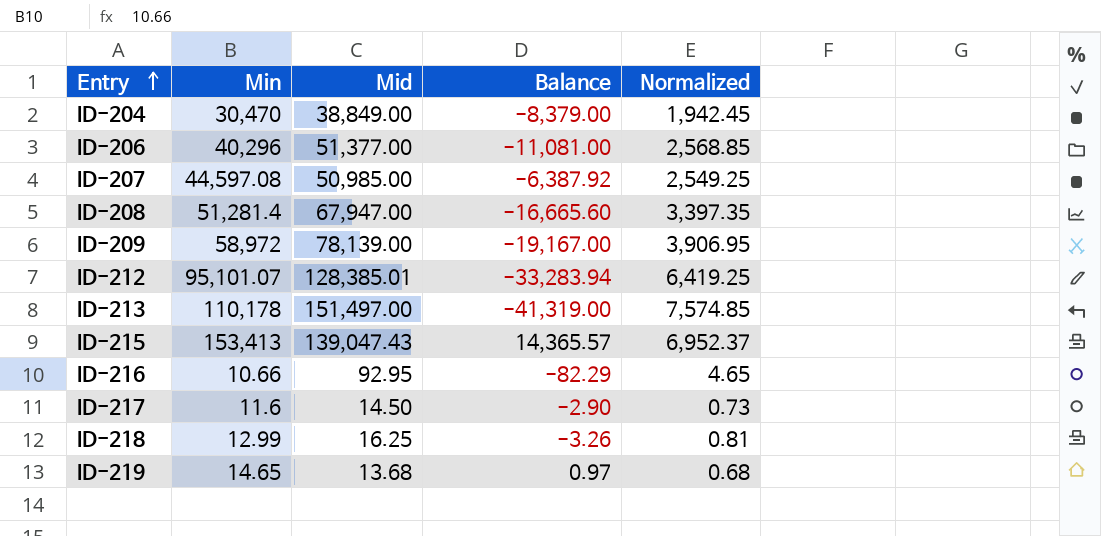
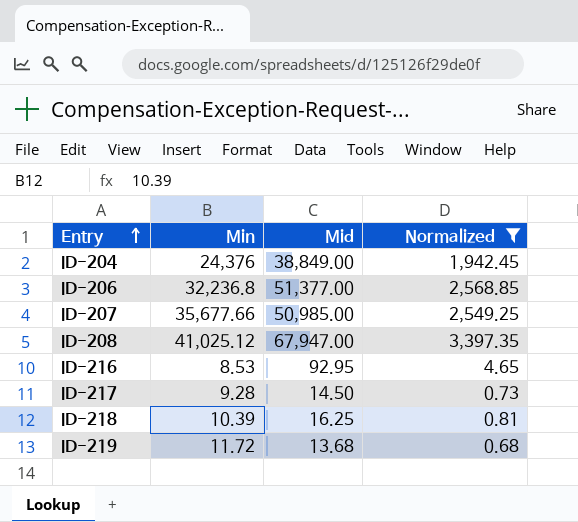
filter: none -> Normalized <= 3,397.35
column Balance | formula: [Min] - [Mid] -> none
ID-204 | Min: 30,470 -> 24,376
ID-206 | Min: 40,296 -> 32,236.8
ID-207 | Min: 44,597.08 -> 35,677.66
ID-208 | Min: 51,281.4 -> 41,025.12
ID-216 | Min: 10.66 -> 8.53
ID-217 | Min: 11.6 -> 9.28
ID-218 | Min: 12.99 -> 10.39
ID-219 | Min: 14.65 -> 11.72

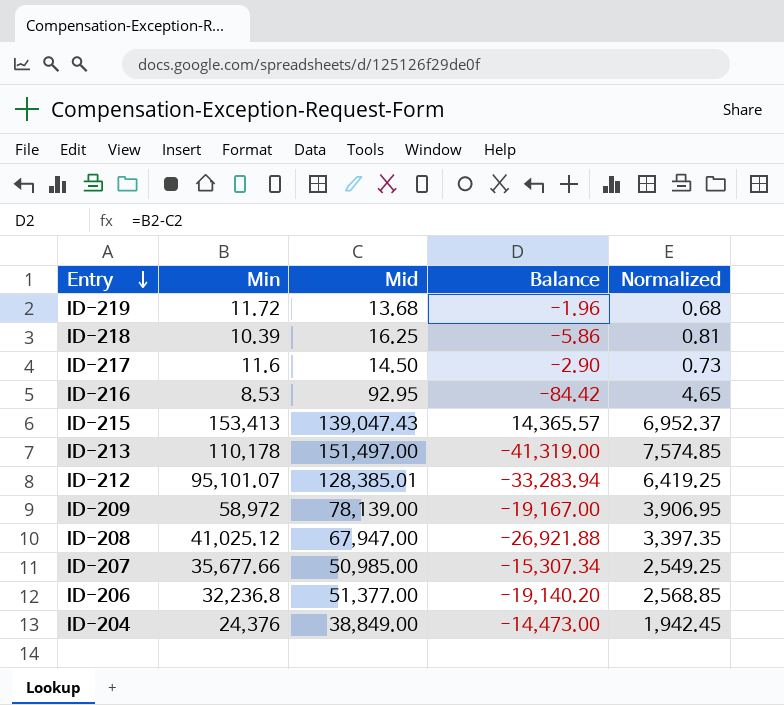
filter: Normalized <= 3,397.35 -> none
row order: Entry ascending -> Entry descending
column Balance | formula: none -> [Min] - [Mid]
ID-217 | Min: 9.28 -> 11.6

